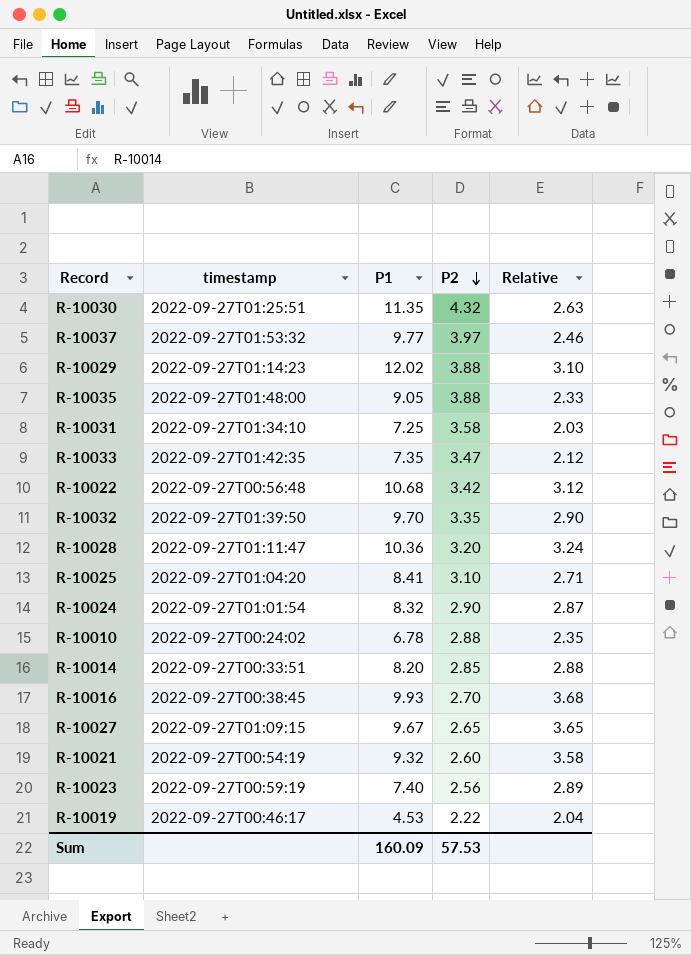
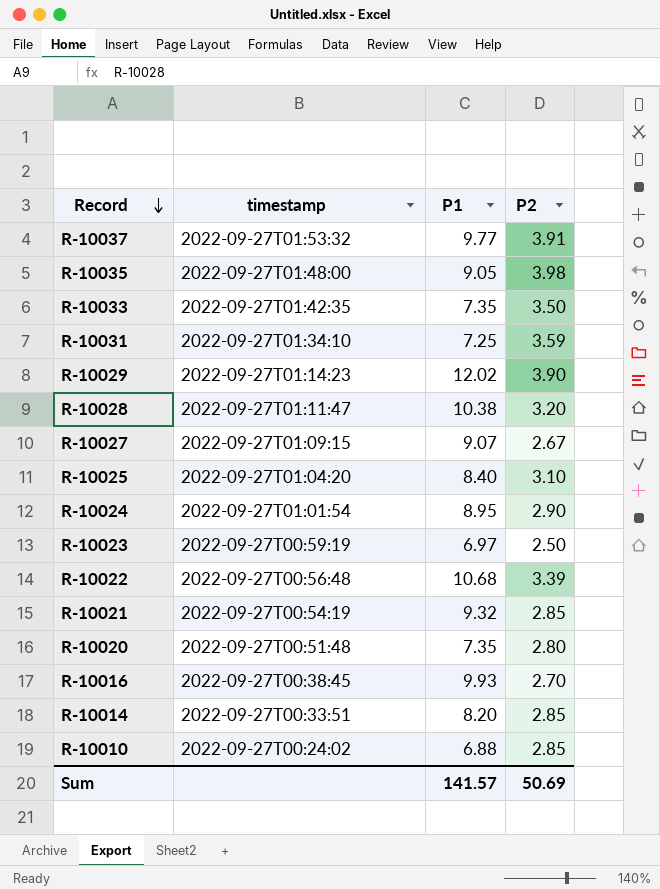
row order: P2 descending -> Record descending
column Relative | formula: [P1] / [P2] -> none
row R-10030: 2022-09-27T01:25:51 | 11.35 | 4.32 | 2.63 -> none
row R-10032: 2022-09-27T01:39:50 | 9.70 | 3.35 | 2.90 -> none
row R-10019: 2022-09-27T00:46:17 | 4.53 | 2.22 | 2.04 -> none
R-10037 | P2: 3.97 -> 3.91
R-10035 | P2: 3.88 -> 3.98
R-10033 | P2: 3.47 -> 3.50
R-10031 | P2: 3.58 -> 3.59
R-10029 | P2: 3.88 -> 3.90
R-10028 | P1: 10.36 -> 10.38
R-10027 | P1: 9.67 -> 9.07
R-10027 | P2: 2.65 -> 2.67
R-10025 | P1: 8.41 -> 8.40
R-10024 | P1: 8.32 -> 8.95
R-10023 | P1: 7.40 -> 6.97
R-10023 | P2: 2.56 -> 2.50
R-10022 | P2: 3.42 -> 3.39
R-10021 | P2: 2.60 -> 2.85
row R-10020: none -> 2022-09-27T00:51:48 | 7.35 | 2.80
R-10010 | P1: 6.78 -> 6.88
R-10010 | P2: 2.88 -> 2.85
Sum | P1: 160.09 -> 141.57
Sum | P2: 57.53 -> 50.69

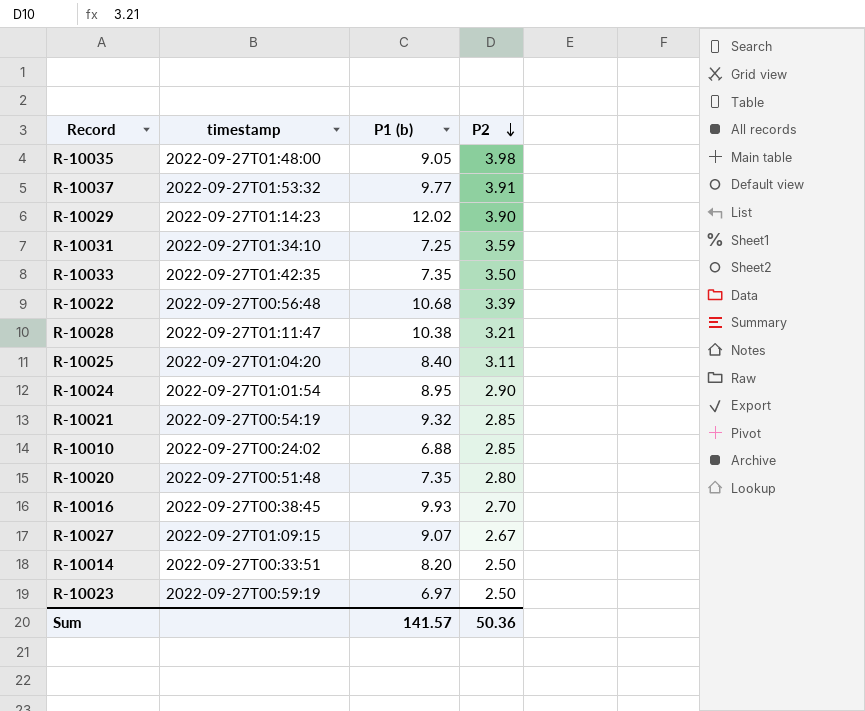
row order: Record descending -> P2 descending
column name: P1 -> P1 (b)
R-10028 | P2: 3.20 -> 3.21
R-10025 | P2: 3.10 -> 3.11
R-10014 | P2: 2.85 -> 2.50
Sum | P2: 50.69 -> 50.36

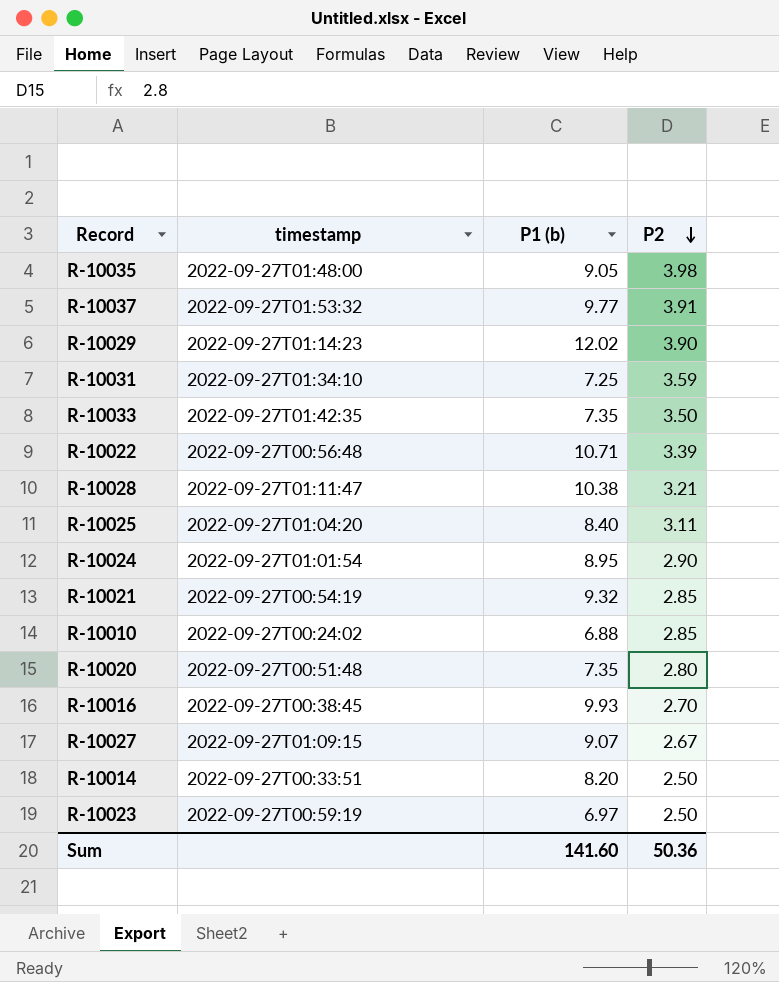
R-10022 | P1 (b): 10.68 -> 10.71
Sum | P1 (b): 141.57 -> 141.60

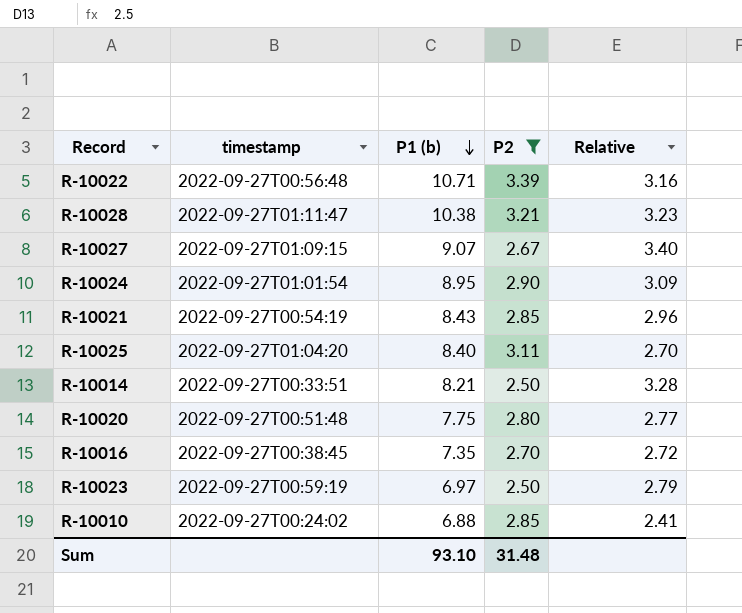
filter: none -> P2 <= 3.39
row order: P2 descending -> P1 (b) descending
column Relative | formula: none -> [P1 (b)] / [P2]
R-10021 | P1 (b): 9.32 -> 8.43
R-10014 | P1 (b): 8.20 -> 8.21
R-10020 | P1 (b): 7.35 -> 7.75
R-10016 | P1 (b): 9.93 -> 7.35
Sum | P1 (b): 141.60 -> 93.10
Sum | P2: 50.36 -> 31.48

